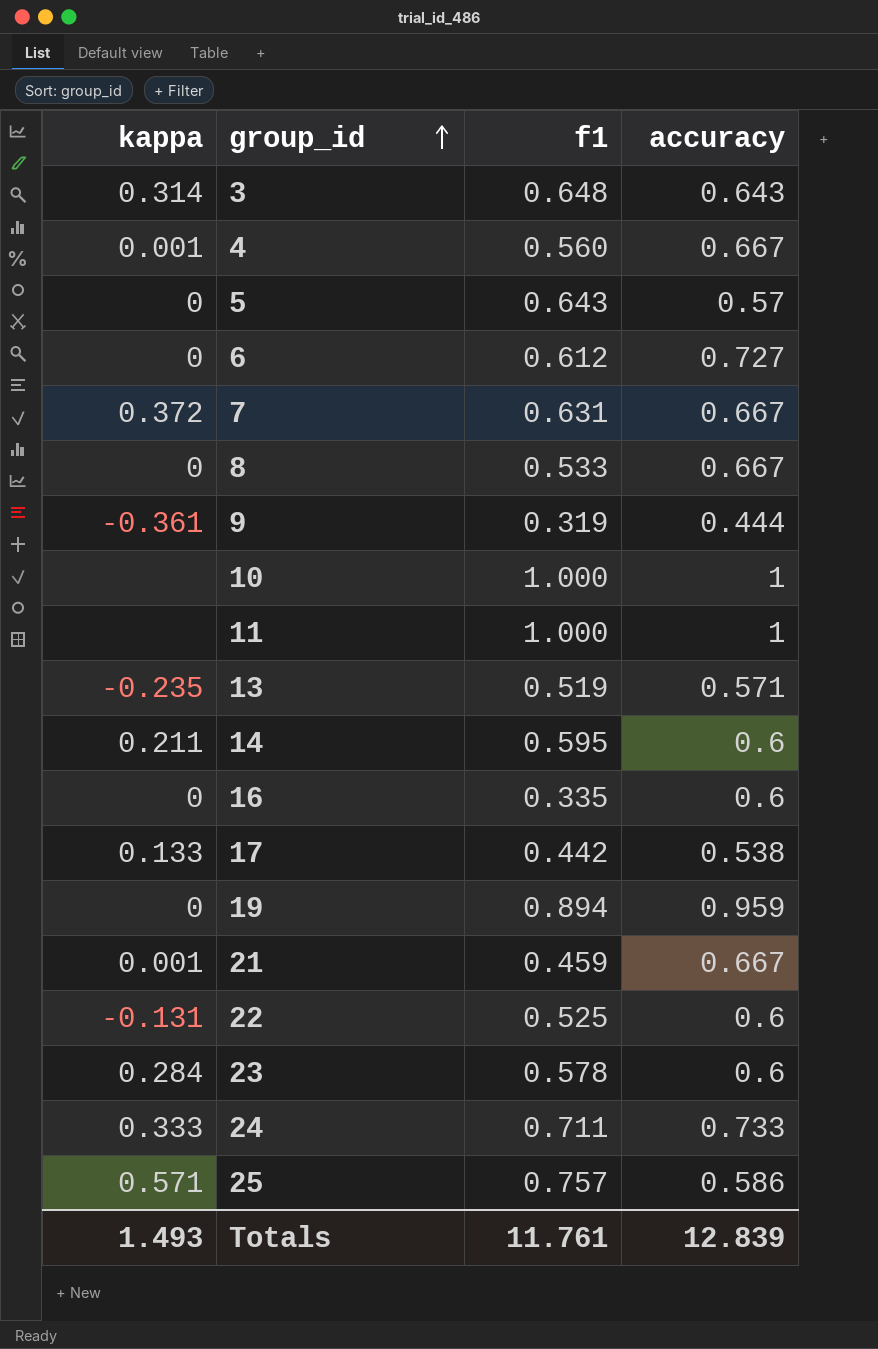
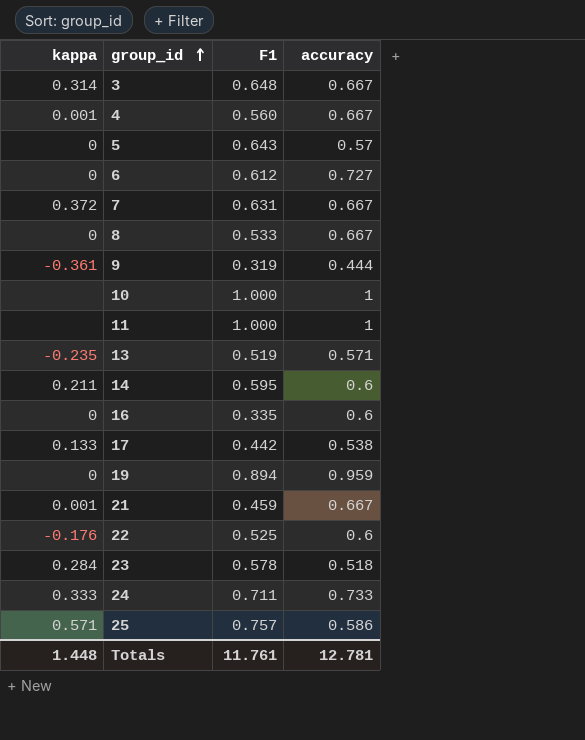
column name: f1 -> F1
3 | accuracy: 0.643 -> 0.667
22 | kappa: -0.131 -> -0.176
23 | accuracy: 0.6 -> 0.518
Totals | kappa: 1.493 -> 1.448
Totals | accuracy: 12.839 -> 12.781

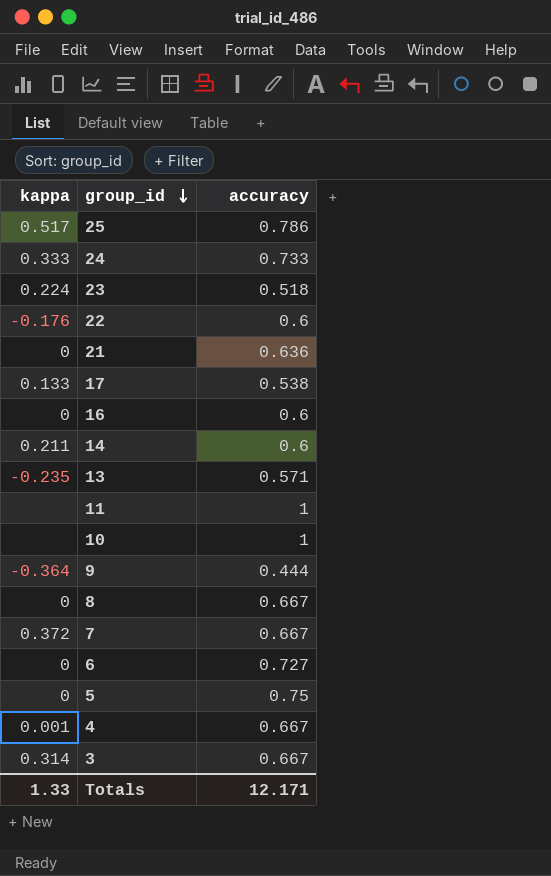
row order: group_id ascending -> group_id descending
column F1 | position: 3 -> none
row 19: 0 | 0.894 | 0.959 -> none
25 | kappa: 0.571 -> 0.517
25 | accuracy: 0.586 -> 0.786
23 | kappa: 0.284 -> 0.224
21 | kappa: 0.001 -> 0
21 | accuracy: 0.667 -> 0.636
9 | kappa: -0.361 -> -0.364
5 | accuracy: 0.57 -> 0.75
Totals | kappa: 1.448 -> 1.33
Totals | accuracy: 12.781 -> 12.171

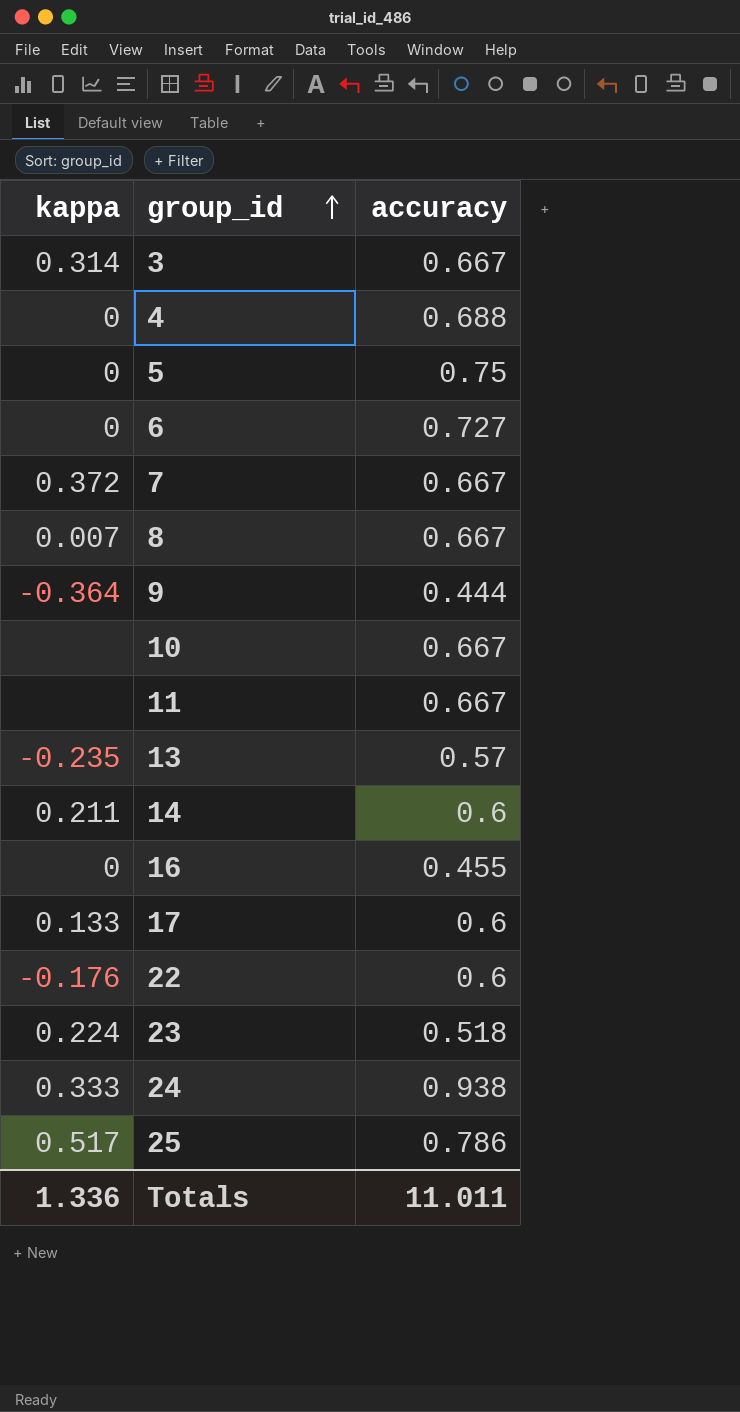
row order: group_id descending -> group_id ascending
row 21: 0 | 0.636 -> none
4 | kappa: 0.001 -> 0
4 | accuracy: 0.667 -> 0.688
8 | kappa: 0 -> 0.007
10 | accuracy: 1 -> 0.667
11 | accuracy: 1 -> 0.667
13 | accuracy: 0.571 -> 0.57
16 | accuracy: 0.6 -> 0.455
17 | accuracy: 0.538 -> 0.6
24 | accuracy: 0.733 -> 0.938
Totals | kappa: 1.33 -> 1.336
Totals | accuracy: 12.171 -> 11.011

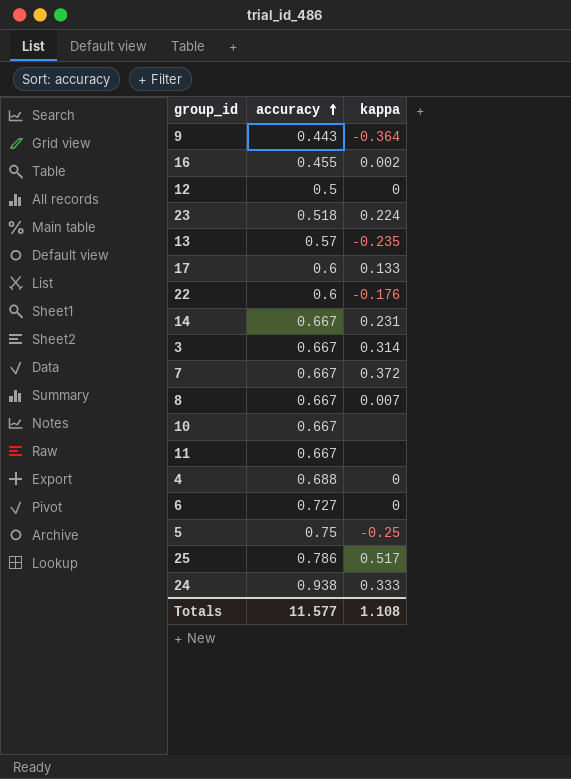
row order: group_id ascending -> accuracy ascending
column kappa | position: 1 -> 3
9 | accuracy: 0.444 -> 0.443
16 | kappa: 0 -> 0.002
row 12: none -> 0.5 | 0
14 | accuracy: 0.6 -> 0.667
14 | kappa: 0.211 -> 0.231
5 | kappa: 0 -> -0.25
Totals | accuracy: 11.011 -> 11.577
Totals | kappa: 1.336 -> 1.108

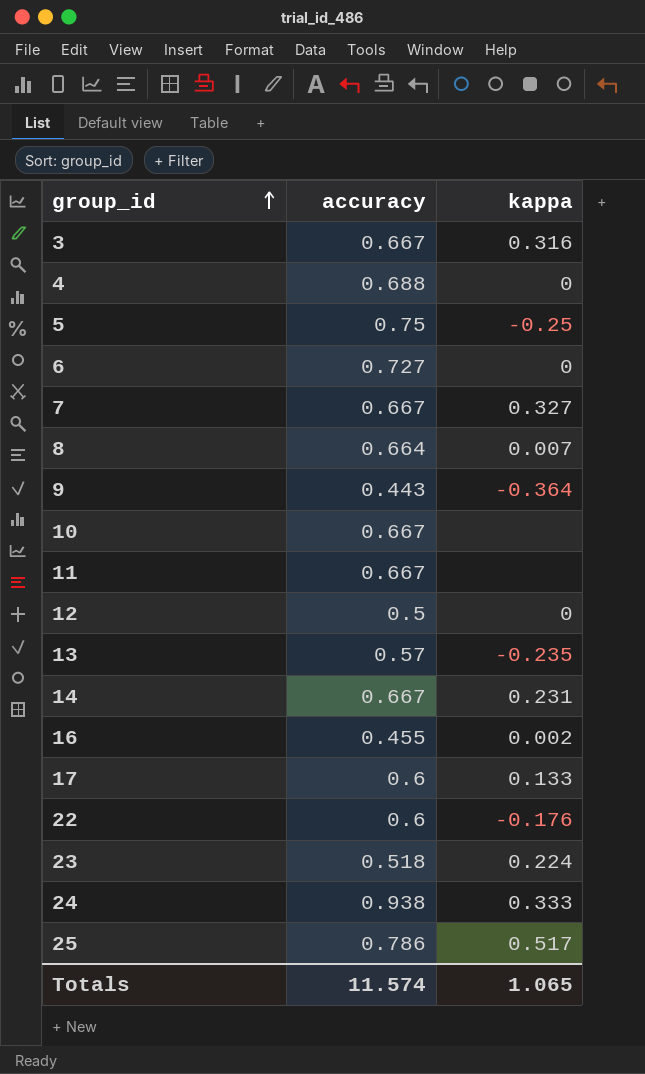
row order: accuracy ascending -> group_id ascending
3 | kappa: 0.314 -> 0.316
7 | kappa: 0.372 -> 0.327
8 | accuracy: 0.667 -> 0.664
Totals | accuracy: 11.577 -> 11.574
Totals | kappa: 1.108 -> 1.065

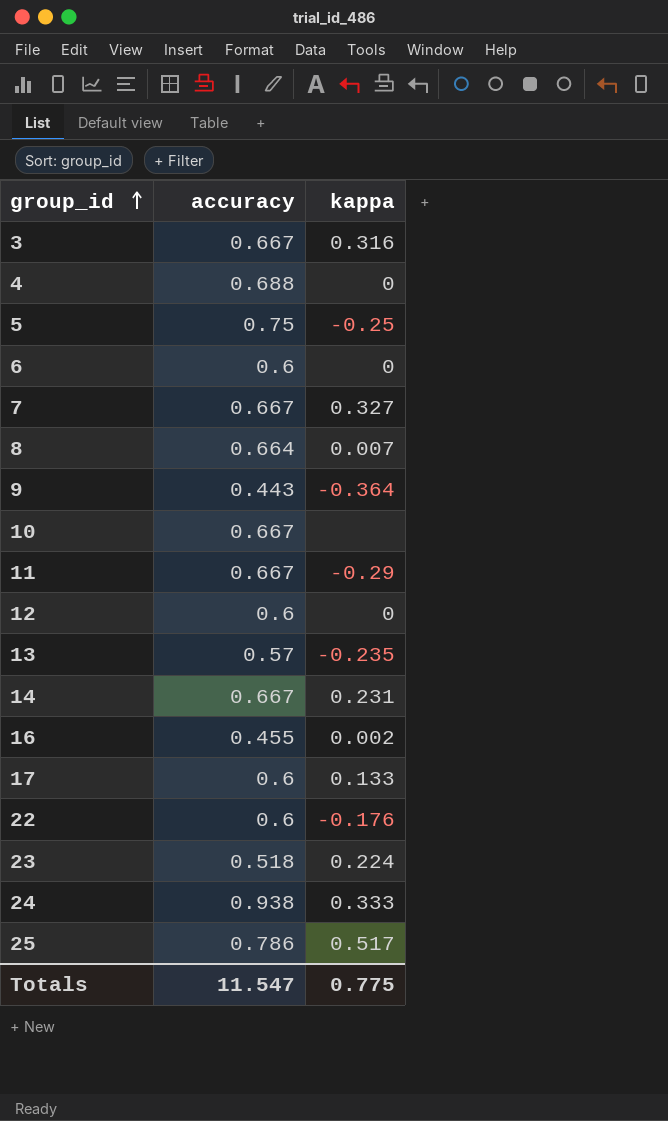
6 | accuracy: 0.727 -> 0.6
11 | kappa: none -> -0.29
12 | accuracy: 0.5 -> 0.6
Totals | accuracy: 11.574 -> 11.547
Totals | kappa: 1.065 -> 0.775

